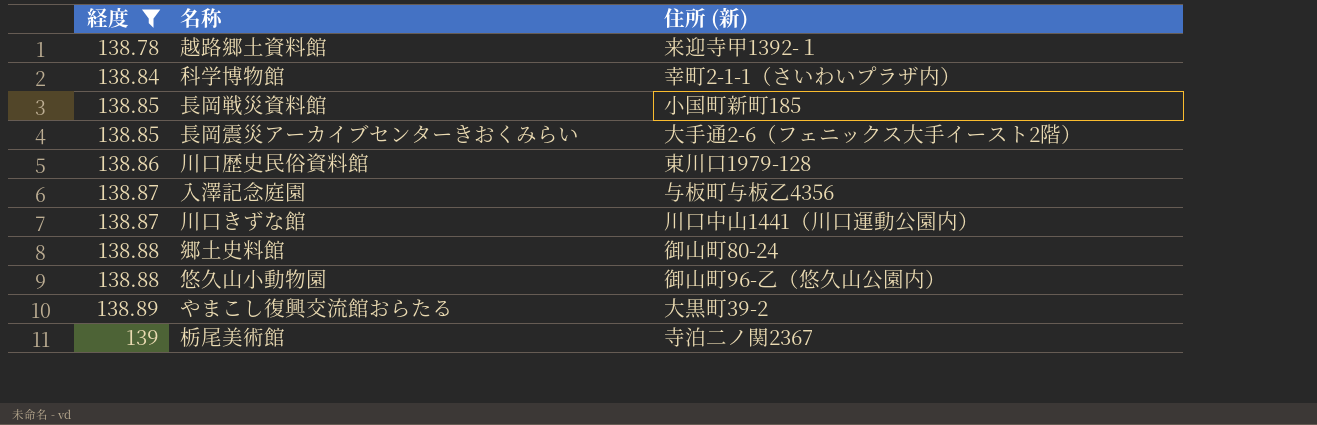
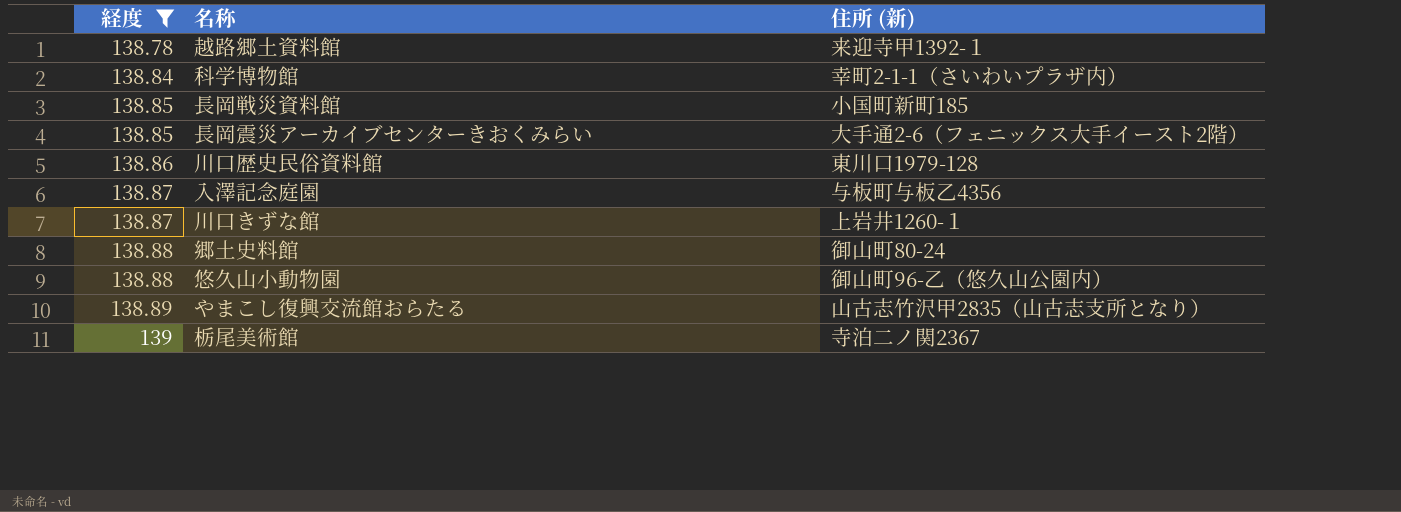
川口きずな館 | 住所 (新): 川口中山1441（川口運動公園内） -> 上岩井1260-１
やまこし復興交流館おらたる | 住所 (新): 大黒町39-2 -> 山古志竹沢甲2835（山古志支所となり）

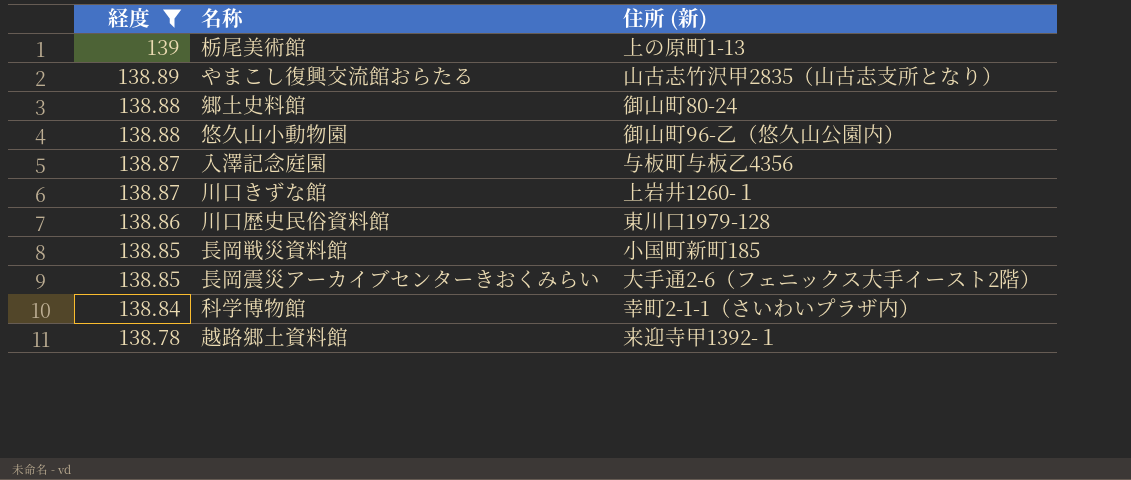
row order: 経度 ascending -> 経度 descending
栃尾美術館 | 住所 (新): 寺泊二ノ関2367 -> 上の原町1-13

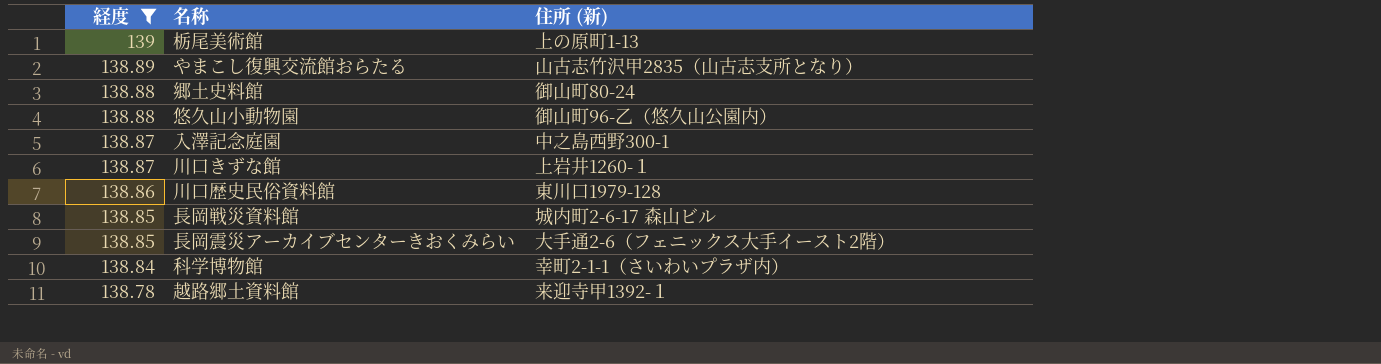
入澤記念庭園 | 住所 (新): 与板町与板乙4356 -> 中之島西野300-1
長岡戦災資料館 | 住所 (新): 小国町新町185 -> 城内町2-6-17 森山ビル

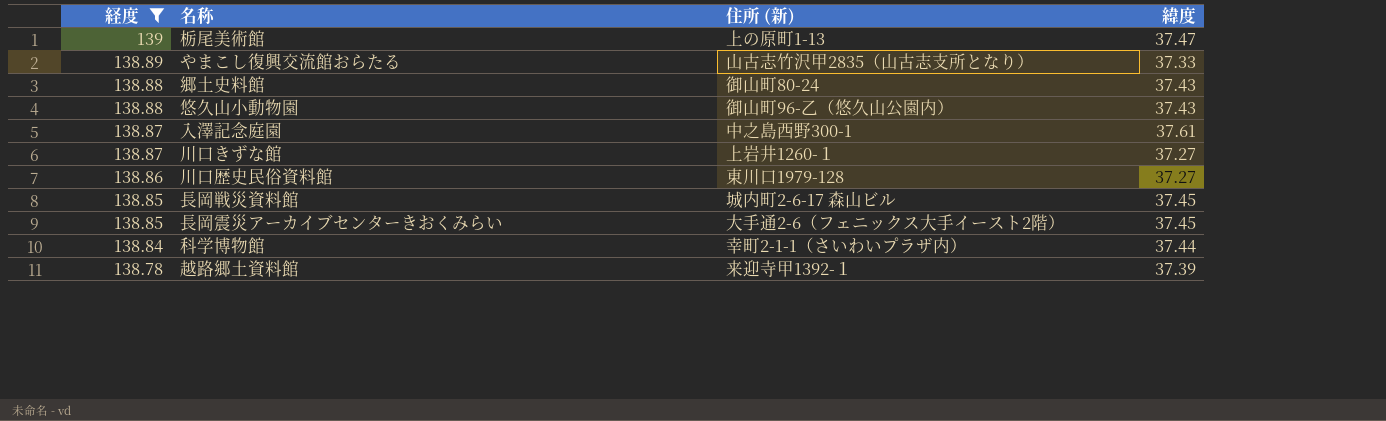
column 緯度 | position: none -> 4

